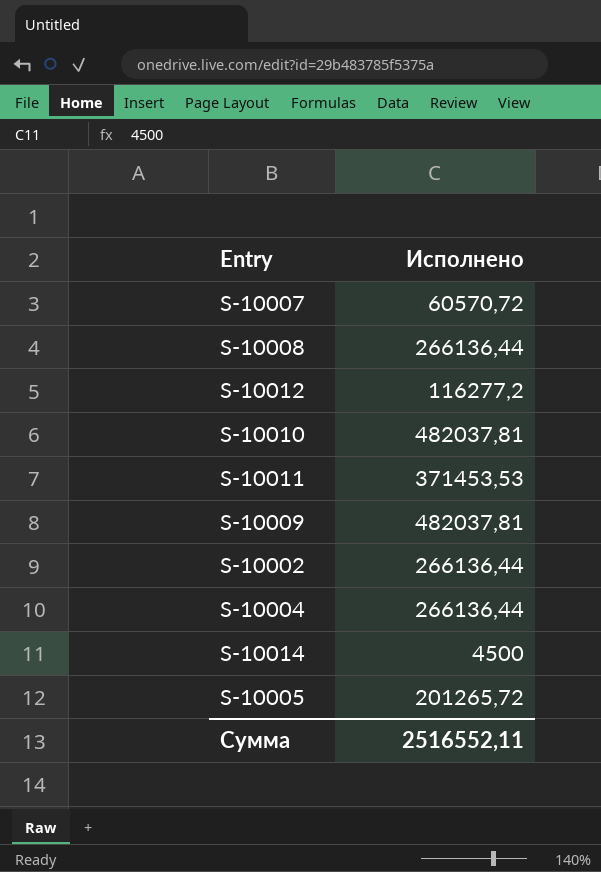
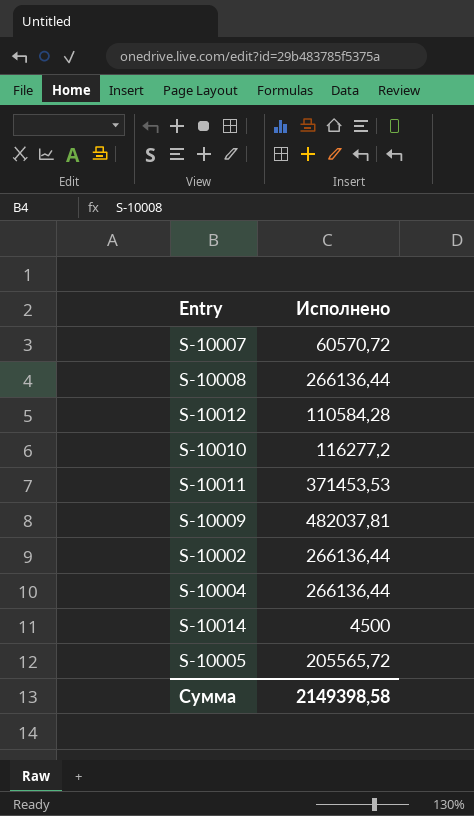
S-10012 | Исполнено: 116277,2 -> 110584,28
S-10010 | Исполнено: 482037,81 -> 116277,2
S-10005 | Исполнено: 201265,72 -> 205565,72
Сумма | Исполнено: 2516552,11 -> 2149398,58

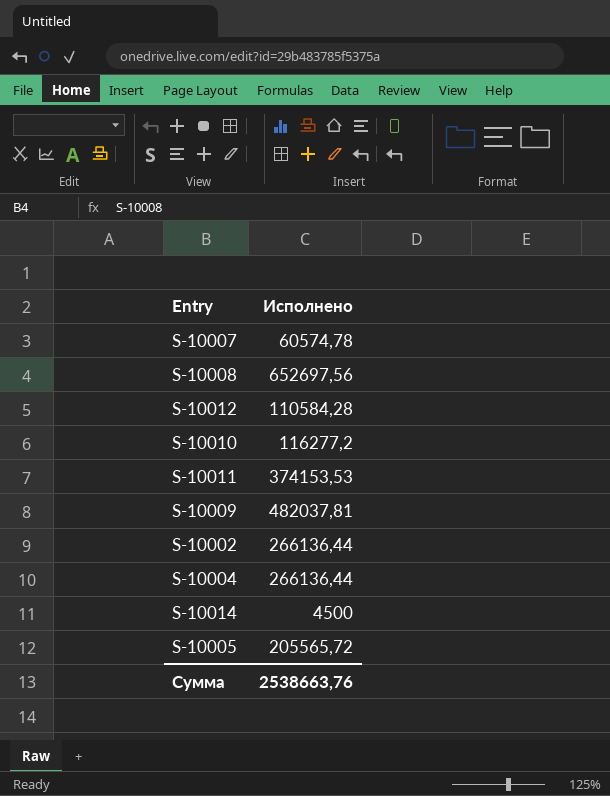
S-10007 | Исполнено: 60570,72 -> 60574,78
S-10008 | Исполнено: 266136,44 -> 652697,56
S-10011 | Исполнено: 371453,53 -> 374153,53
Сумма | Исполнено: 2149398,58 -> 2538663,76

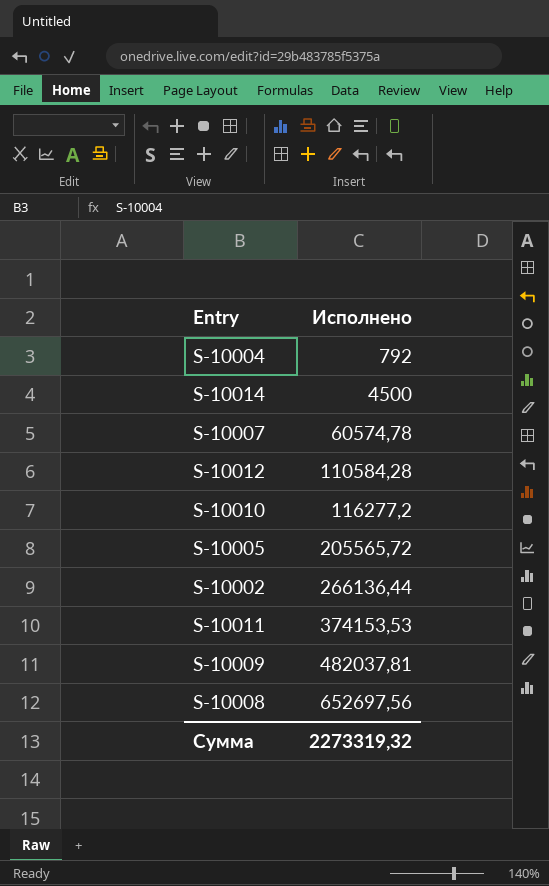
row order: none -> Исполнено ascending
S-10004 | Исполнено: 266136,44 -> 792
Сумма | Исполнено: 2538663,76 -> 2273319,32

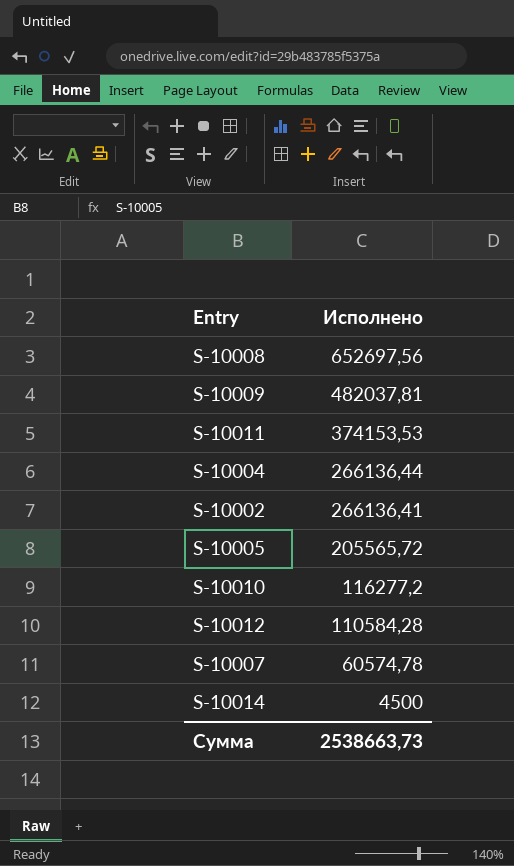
row order: Исполнено ascending -> Исполнено descending
S-10004 | Исполнено: 792 -> 266136,44
S-10002 | Исполнено: 266136,44 -> 266136,41
Сумма | Исполнено: 2273319,32 -> 2538663,73

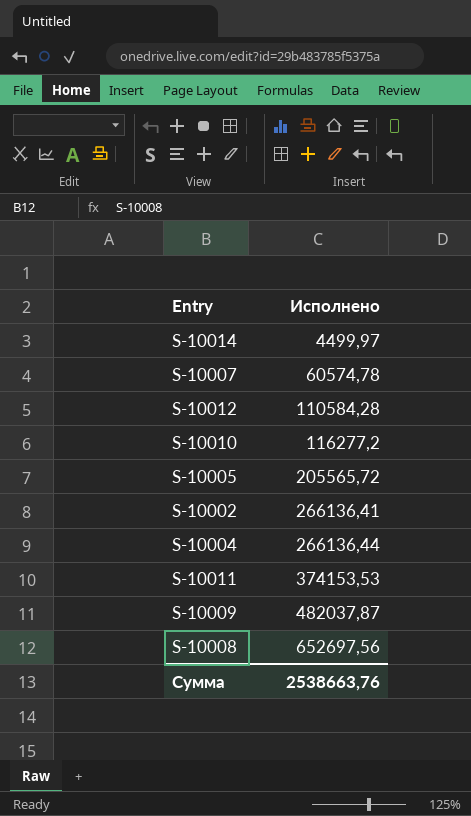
row order: Исполнено descending -> Исполнено ascending
S-10014 | Исполнено: 4500 -> 4499,97
S-10009 | Исполнено: 482037,81 -> 482037,87
Сумма | Исполнено: 2538663,73 -> 2538663,76

